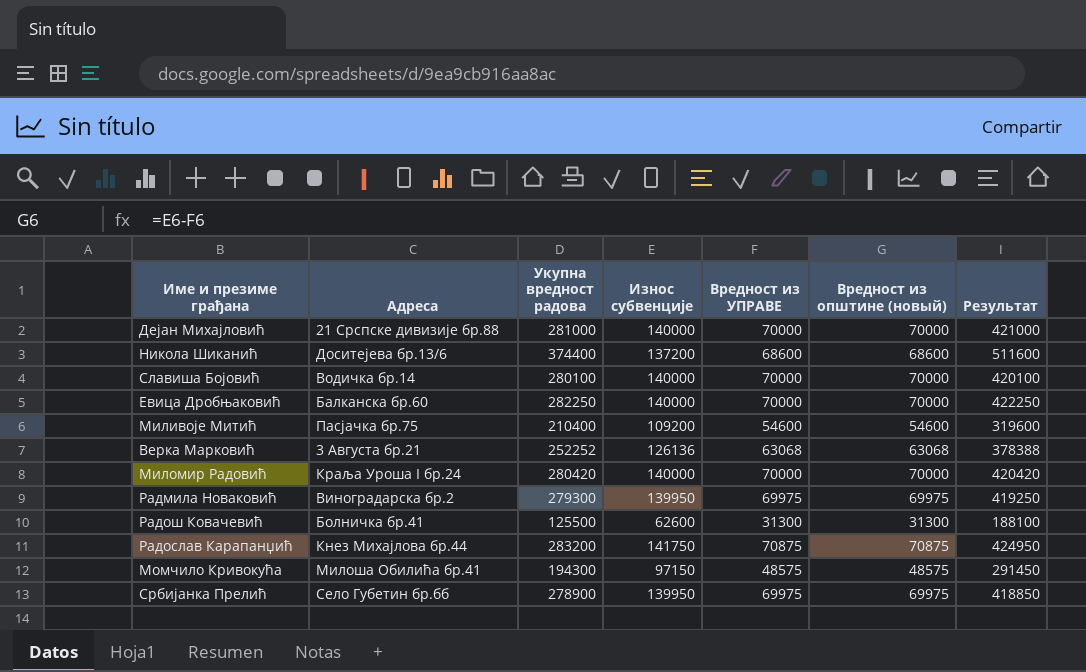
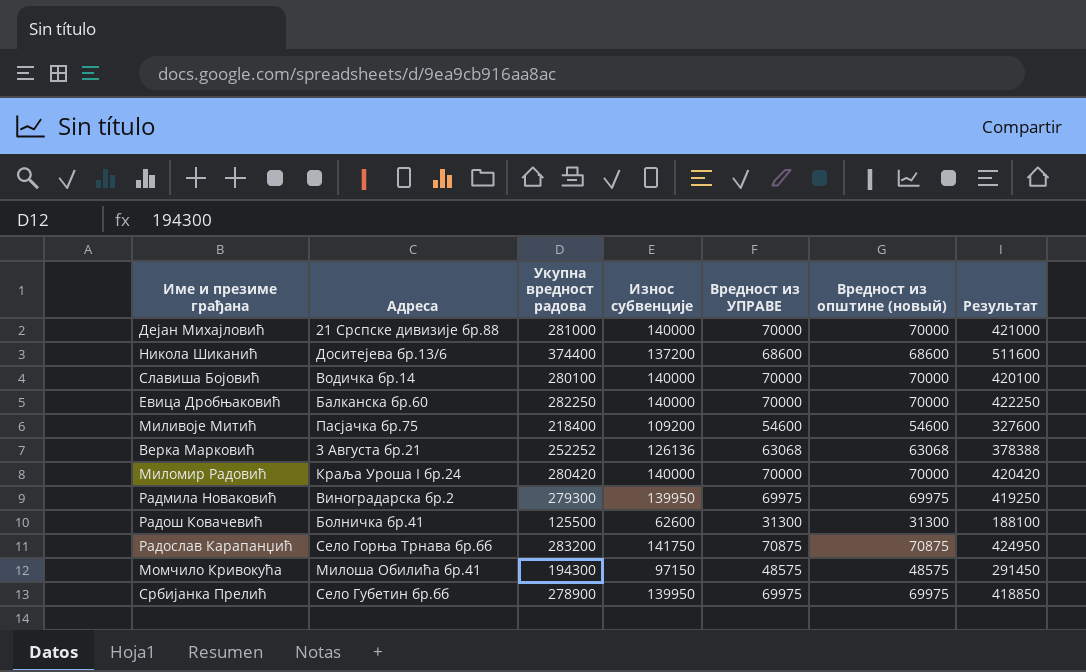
Миливоје Митић | Укупна вредност радова: 210400 -> 218400
Миливоје Митић | Результат: 319600 -> 327600
Радослав Карапанџић | Адреса: Кнез Михајлова бр.44 -> Село Горња Трнава бр.бб

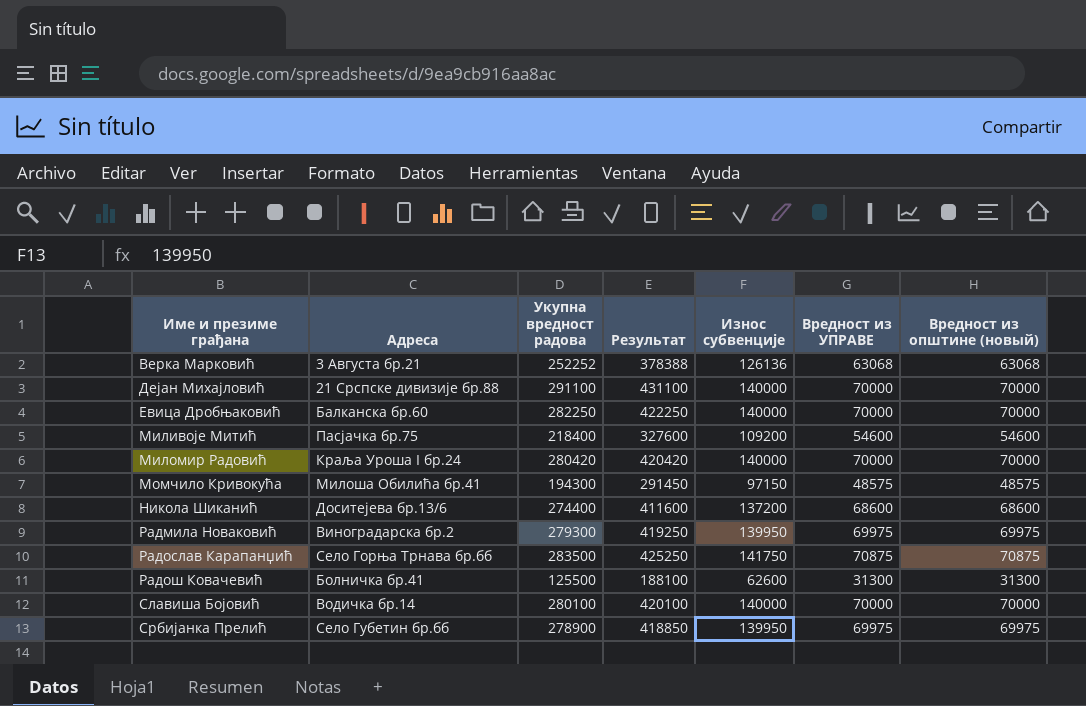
row order: none -> Име и презиме грађана ascending
column Результат | position: 7 -> 4
Дејан Михајловић | Укупна вредност радова: 281000 -> 291100
Дејан Михајловић | Результат: 421000 -> 431100
Никола Шиканић | Укупна вредност радова: 374400 -> 274400
Никола Шиканић | Результат: 511600 -> 411600
Радослав Карапанџић | Укупна вредност радова: 283200 -> 283500
Радослав Карапанџић | Результат: 424950 -> 425250

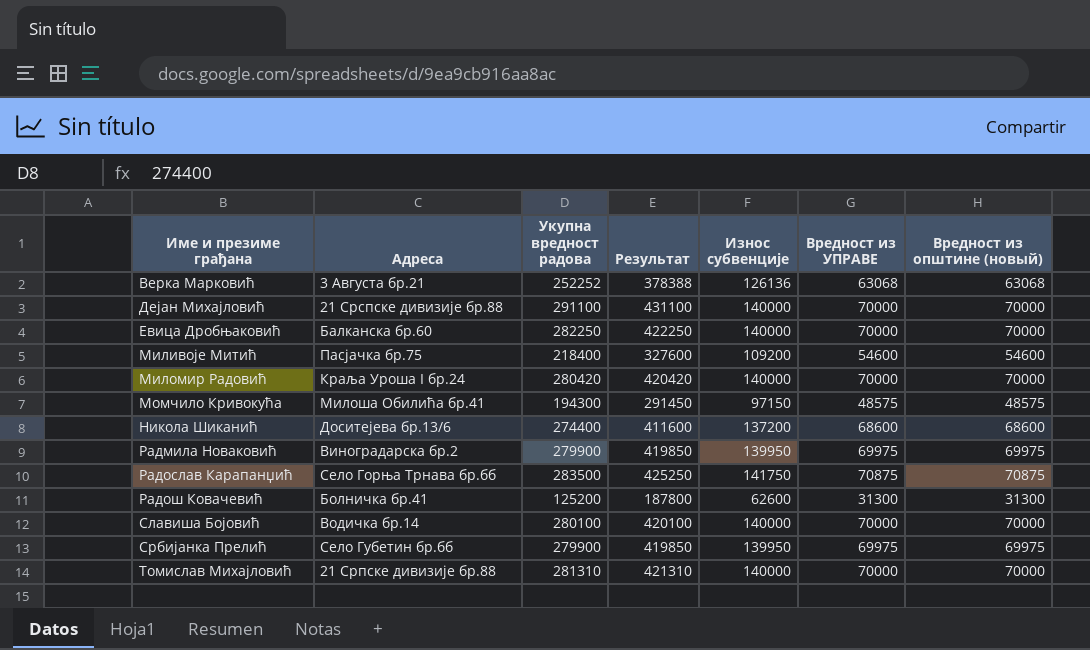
Радмила Новаковић | Укупна вредност радова: 279300 -> 279900
Радмила Новаковић | Результат: 419250 -> 419850
Радош Ковачевић | Укупна вредност радова: 125500 -> 125200
Радош Ковачевић | Результат: 188100 -> 187800
Србијанка Прелић | Укупна вредност радова: 278900 -> 279900
Србијанка Прелић | Результат: 418850 -> 419850
row Томислав Михајловић: none -> 21 Српске дивизије бр.88 | 281310 | 421310 | 140000 | 70000 | 70000

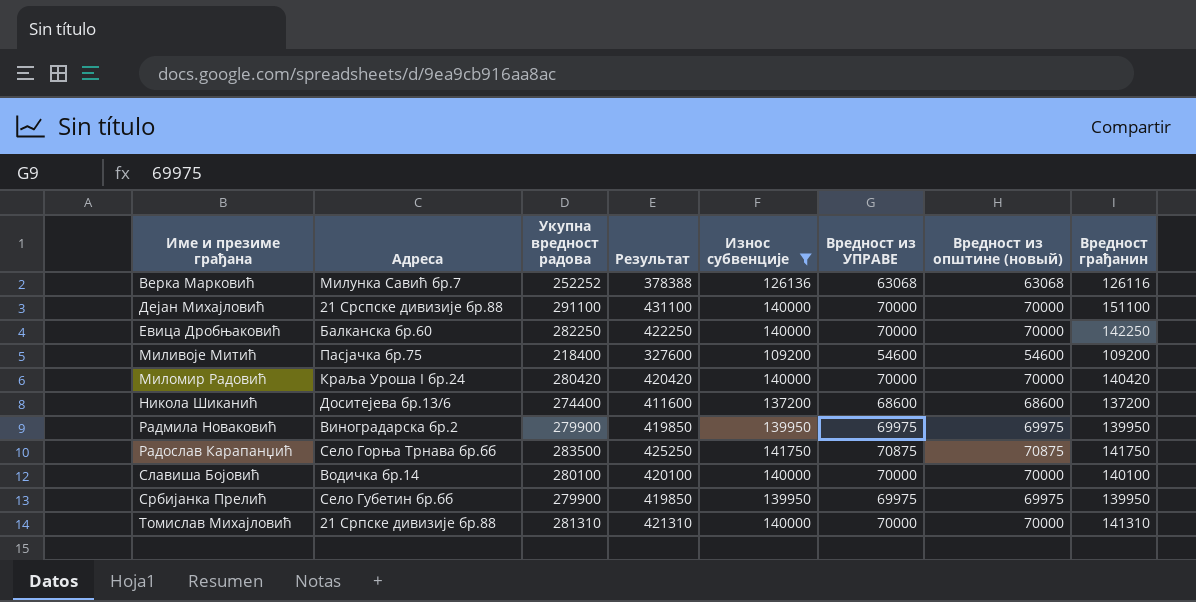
filter: none -> Износ субвенције >= 109200
column Вредност грађанин | formula: none -> [Укупна вредност радова] - [Износ субвенције]
Верка Марковић | Адреса: 3 Августа бр.21 -> Милунка Савић бр.7

